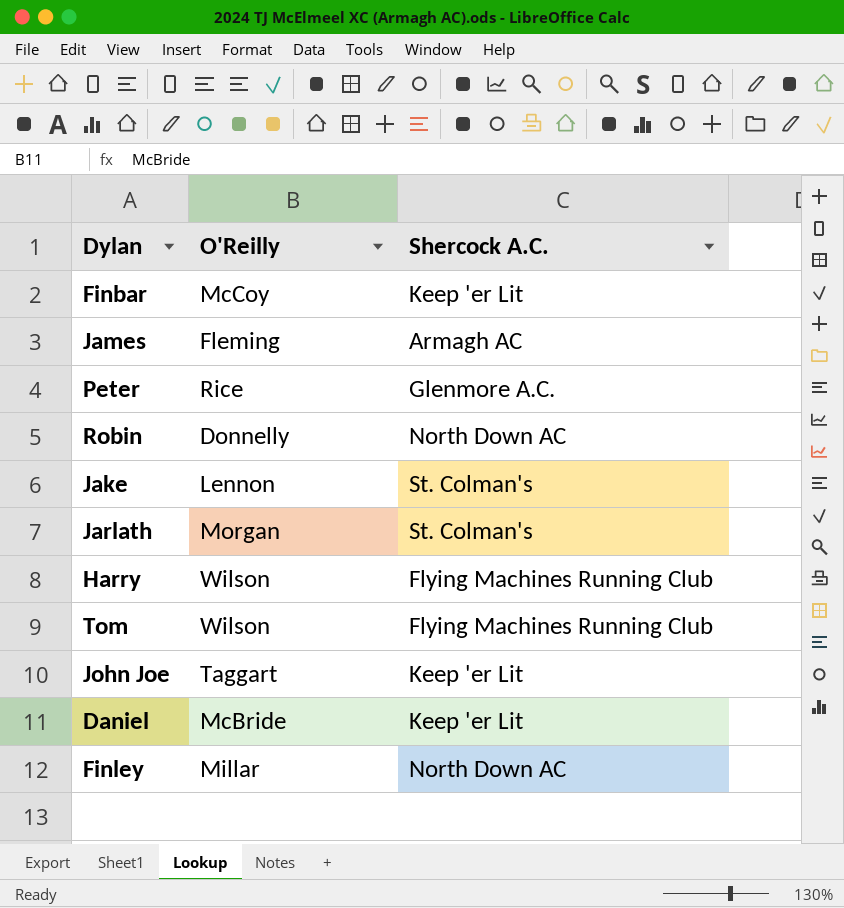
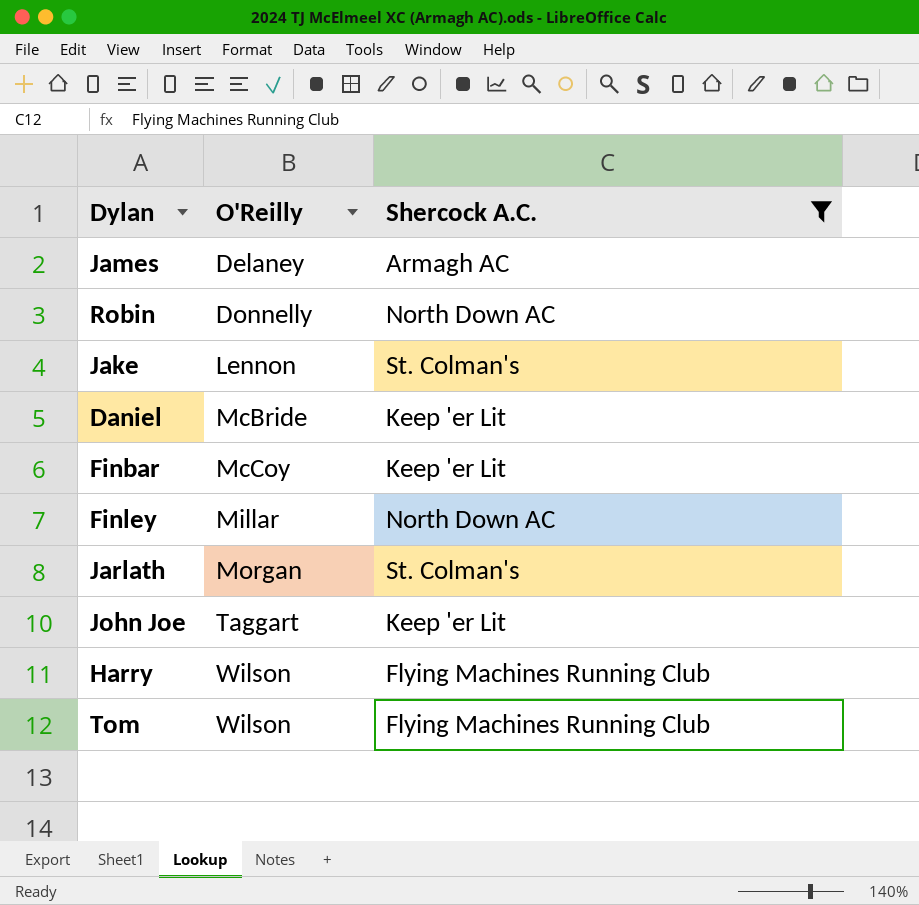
filter: none -> Shercock A.C. != Glenmore A.C.
row order: none -> O'Reilly ascending
James | O'Reilly: Fleming -> Delaney

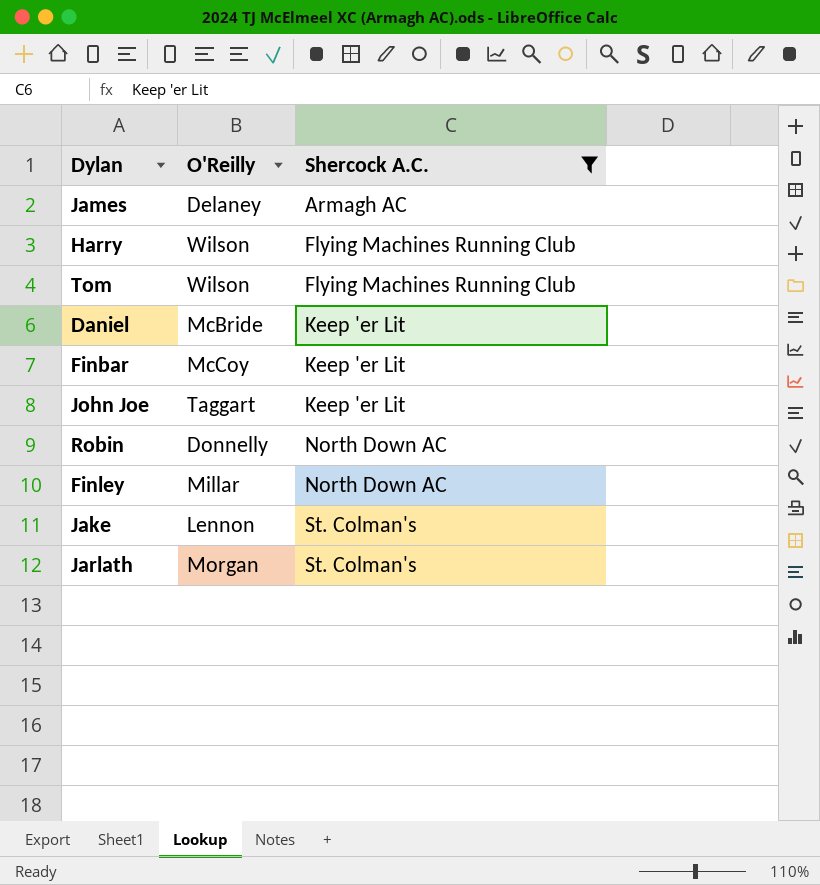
row order: O'Reilly ascending -> Shercock A.C. ascending

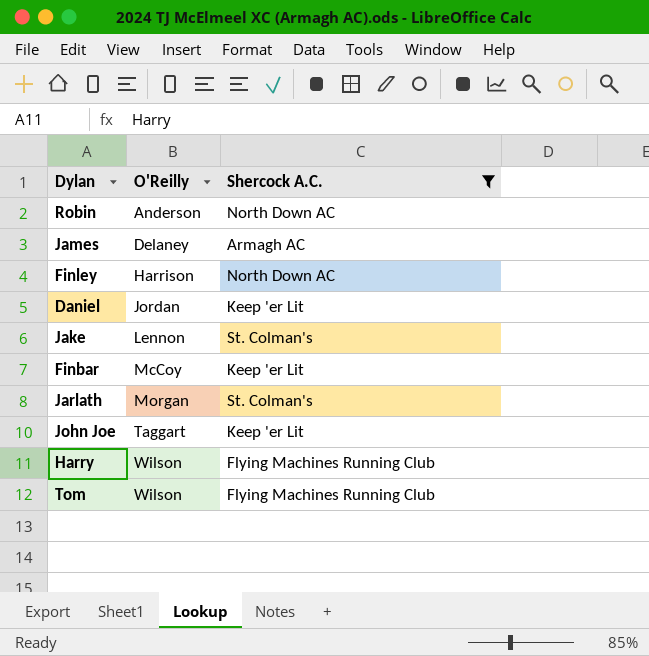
row order: Shercock A.C. ascending -> O'Reilly ascending
Robin | O'Reilly: Donnelly -> Anderson
Finley | O'Reilly: Millar -> Harrison
Daniel | O'Reilly: McBride -> Jordan

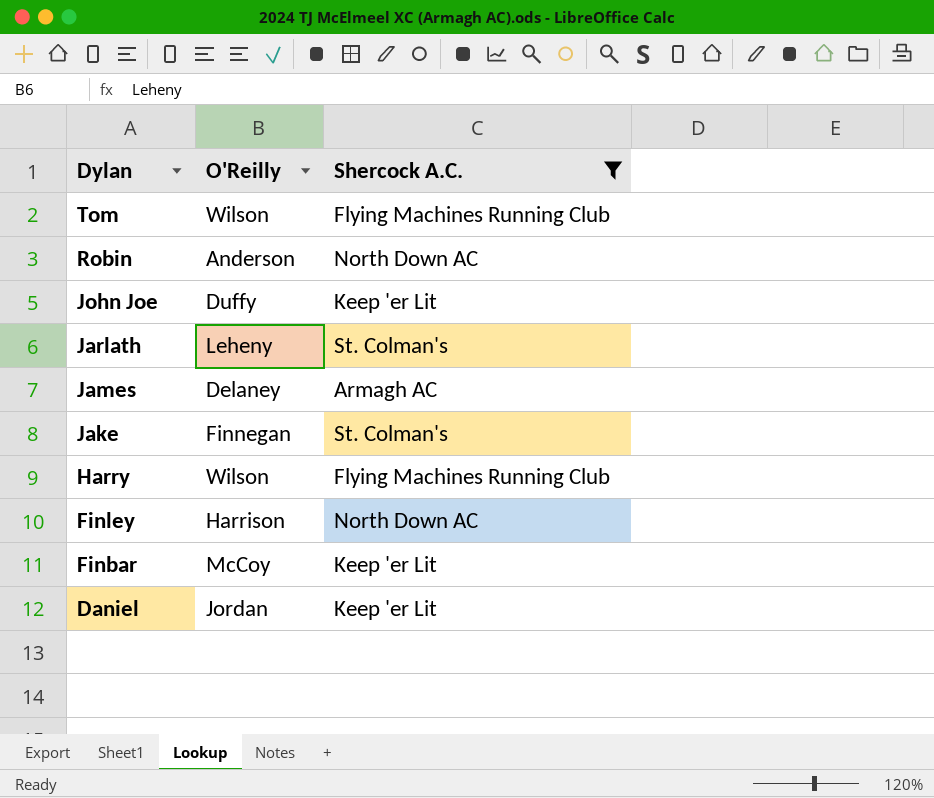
row order: O'Reilly ascending -> Dylan descending
John Joe | O'Reilly: Taggart -> Duffy
Jarlath | O'Reilly: Morgan -> Leheny
Jake | O'Reilly: Lennon -> Finnegan

